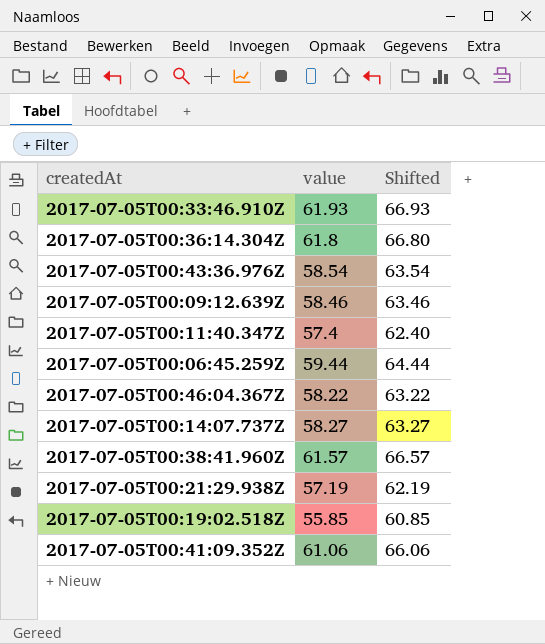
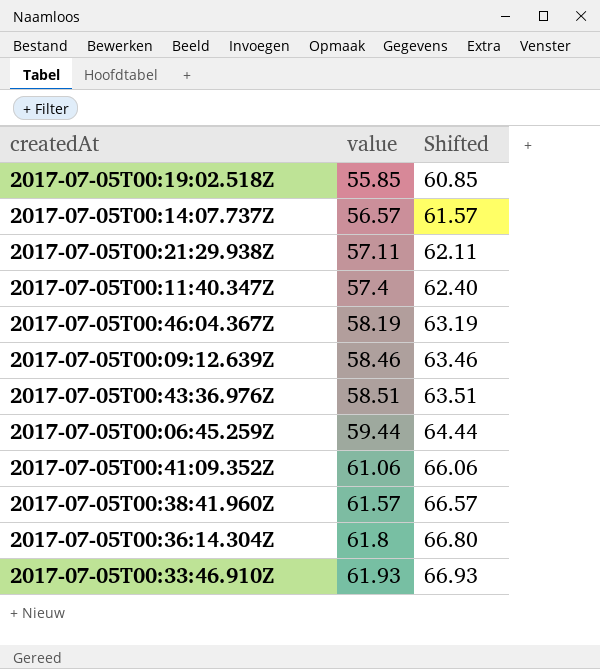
row order: none -> value ascending
2017-07-05T00:14:07.737Z | value: 58.27 -> 56.57
2017-07-05T00:14:07.737Z | Shifted: 63.27 -> 61.57
2017-07-05T00:21:29.938Z | value: 57.19 -> 57.11
2017-07-05T00:21:29.938Z | Shifted: 62.19 -> 62.11
2017-07-05T00:46:04.367Z | value: 58.22 -> 58.19
2017-07-05T00:46:04.367Z | Shifted: 63.22 -> 63.19
2017-07-05T00:43:36.976Z | value: 58.54 -> 58.51
2017-07-05T00:43:36.976Z | Shifted: 63.54 -> 63.51

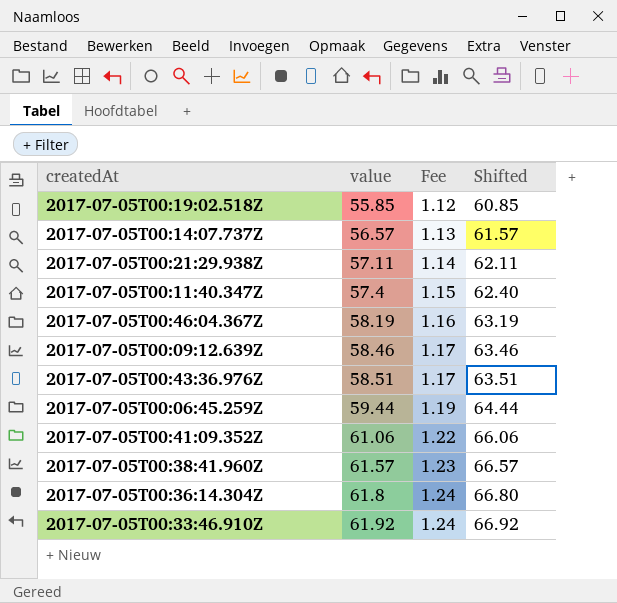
column Fee | formula: none -> [value] * 0.02
2017-07-05T00:33:46.910Z | value: 61.93 -> 61.92
2017-07-05T00:33:46.910Z | Shifted: 66.93 -> 66.92

